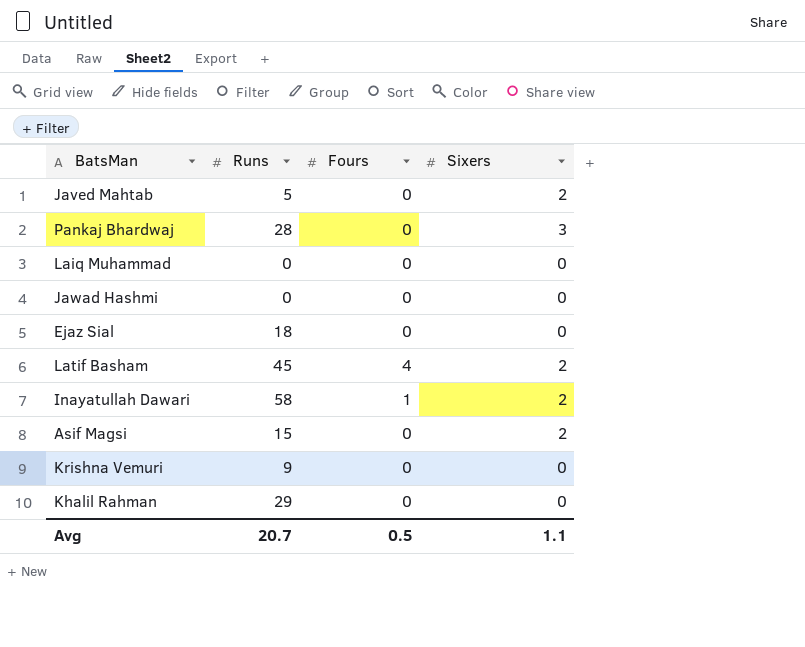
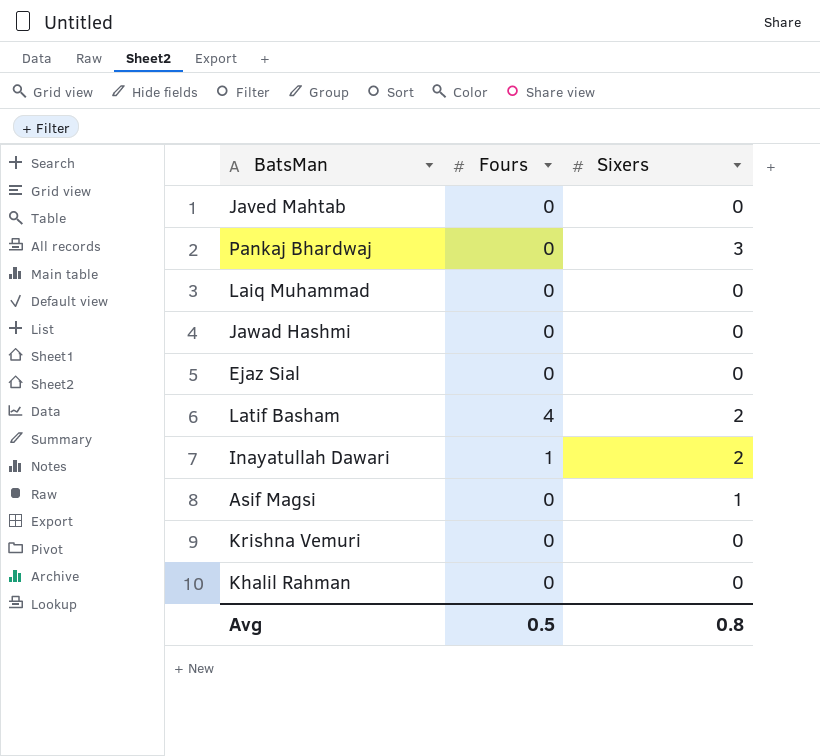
column Runs | position: 2 -> none
Javed Mahtab | Sixers: 2 -> 0
Asif Magsi | Sixers: 2 -> 1
Avg | Sixers: 1.1 -> 0.8

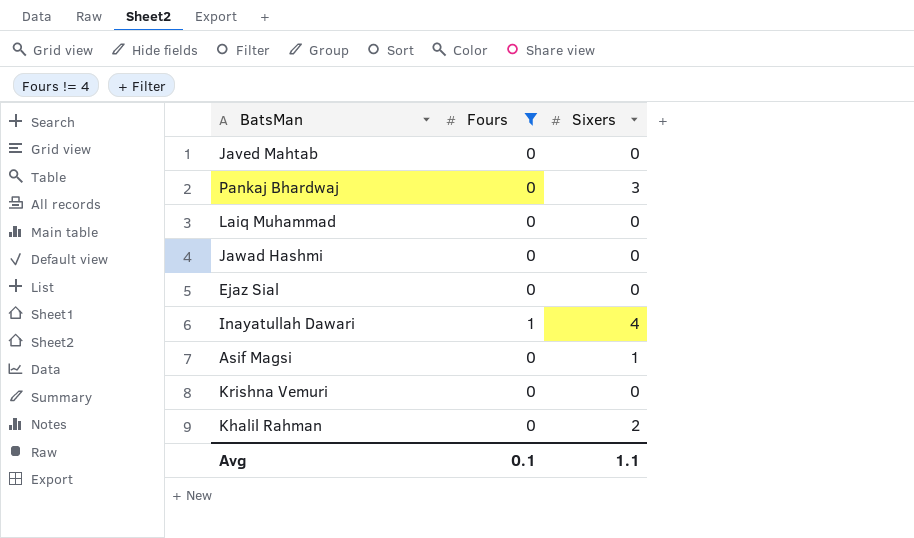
filter: none -> Fours != 4
Inayatullah Dawari | Sixers: 2 -> 4
Khalil Rahman | Sixers: 0 -> 2
Avg | Fours: 0.5 -> 0.1
Avg | Sixers: 0.8 -> 1.1

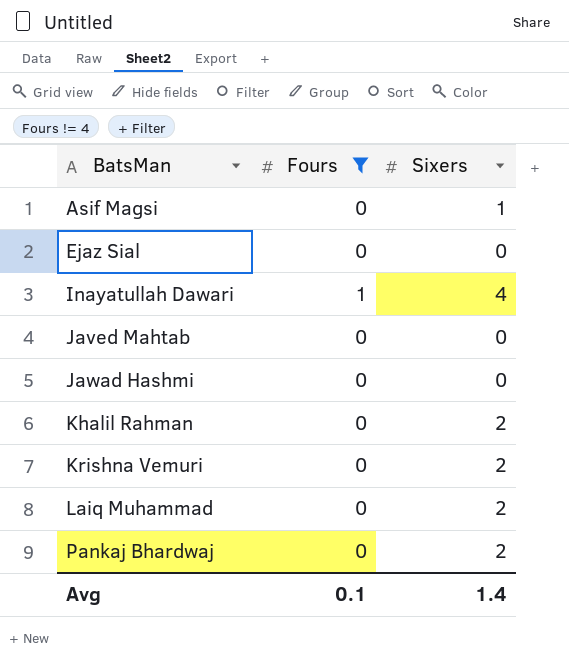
row order: none -> BatsMan ascending
Krishna Vemuri | Sixers: 0 -> 2
Laiq Muhammad | Sixers: 0 -> 2
Pankaj Bhardwaj | Sixers: 3 -> 2
Avg | Sixers: 1.1 -> 1.4

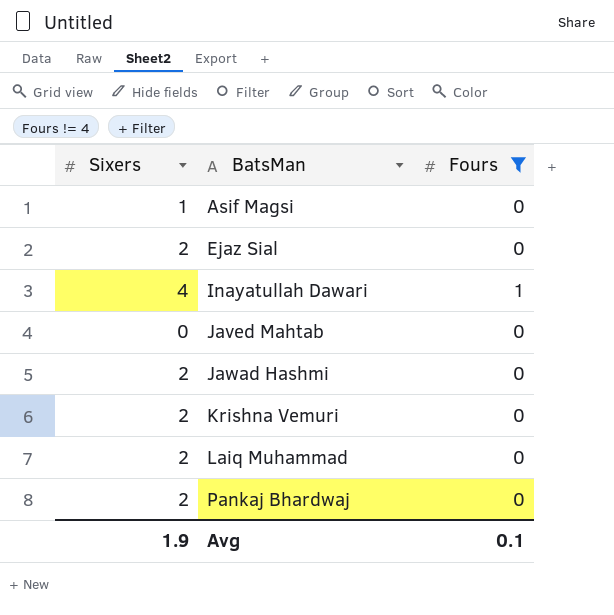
column Sixers | position: 3 -> 1
row Khalil Rahman: 0 | 2 -> none
Ejaz Sial | Sixers: 0 -> 2
Jawad Hashmi | Sixers: 0 -> 2
Avg | Sixers: 1.4 -> 1.9

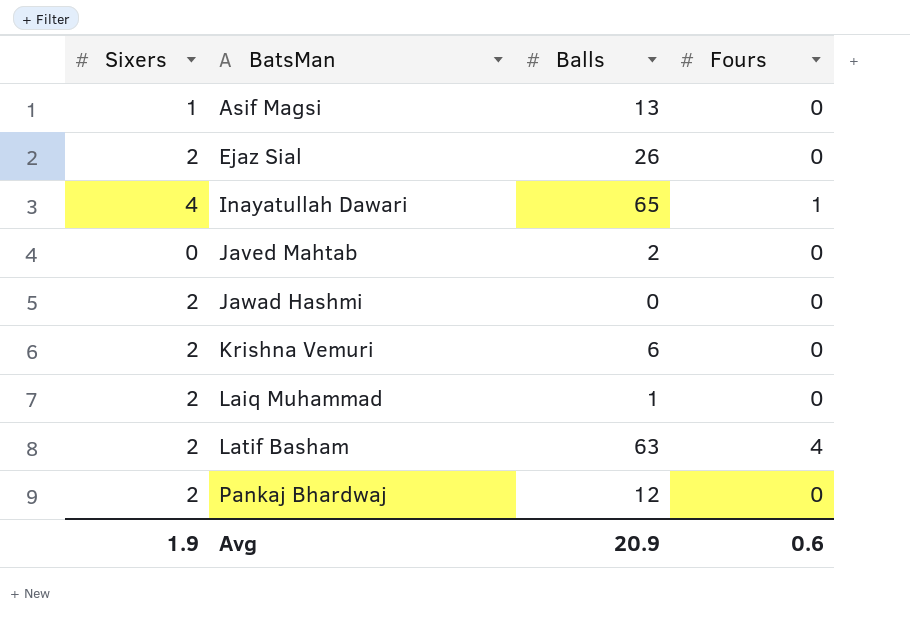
filter: Fours != 4 -> none
column Balls | position: none -> 3
Avg | Fours: 0.1 -> 0.6

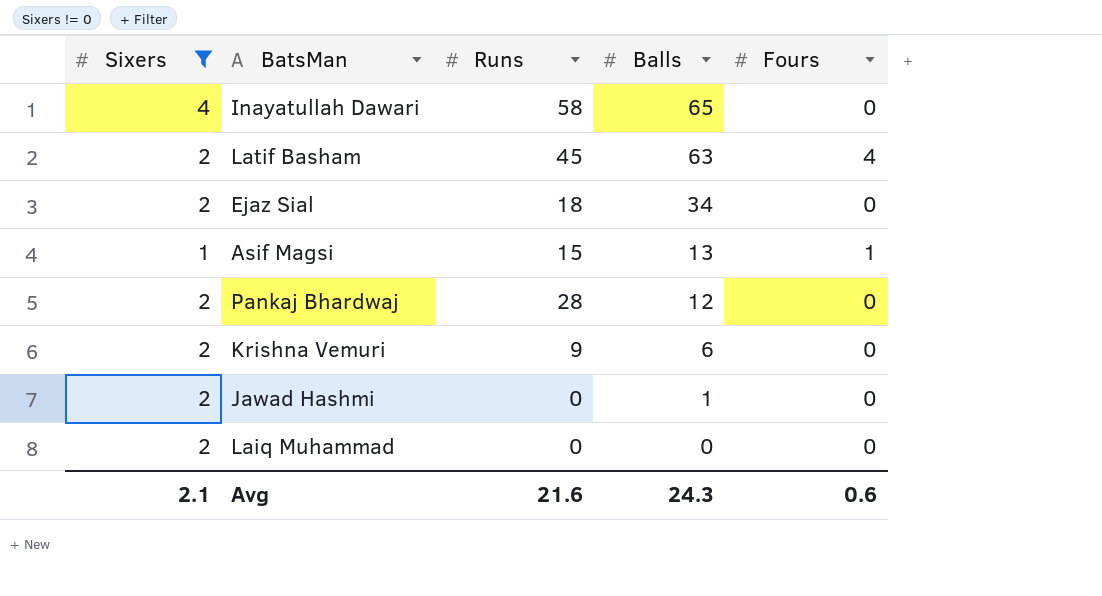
filter: none -> Sixers != 0
row order: BatsMan ascending -> Balls descending
column Runs | position: none -> 3
Inayatullah Dawari | Fours: 1 -> 0
Ejaz Sial | Balls: 26 -> 34
Asif Magsi | Fours: 0 -> 1
Jawad Hashmi | Balls: 0 -> 1
Laiq Muhammad | Balls: 1 -> 0
Avg | Sixers: 1.9 -> 2.1
Avg | Balls: 20.9 -> 24.3

